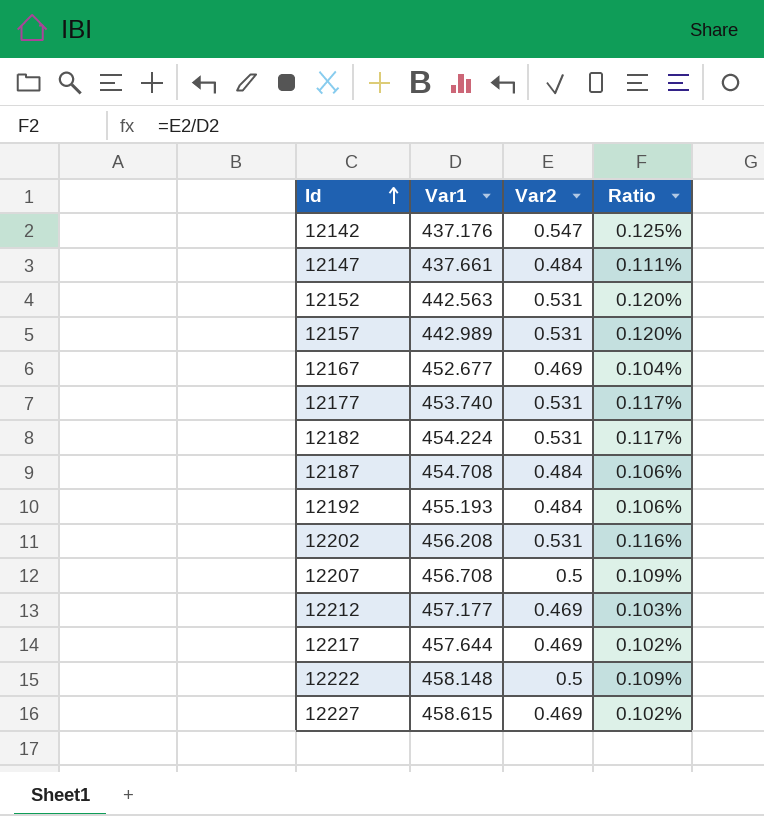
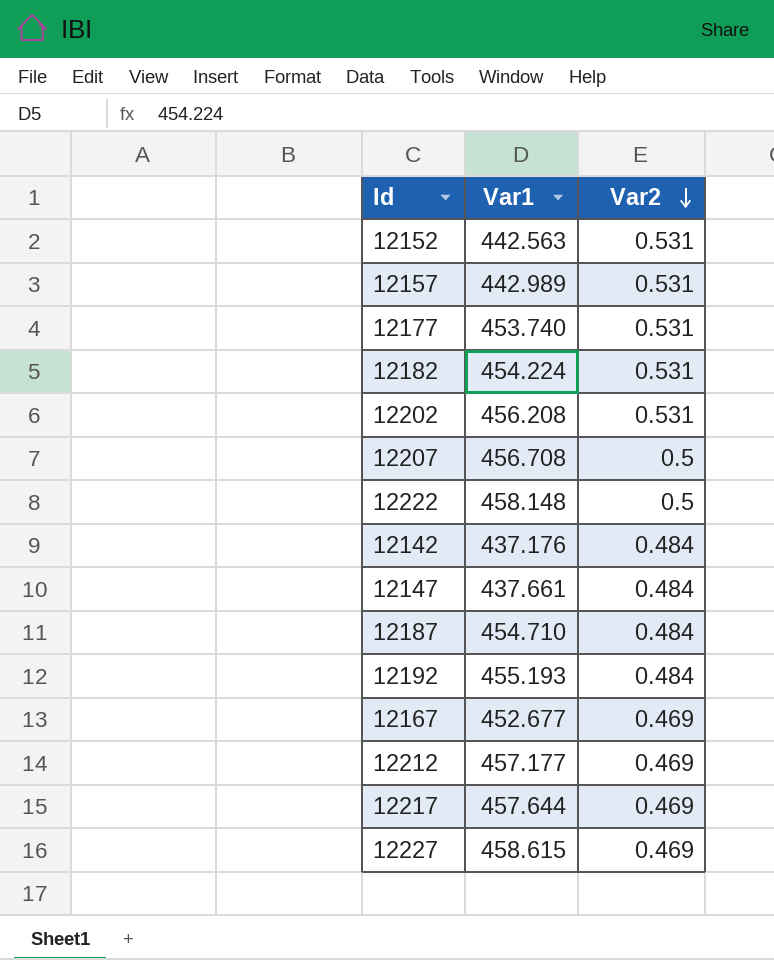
row order: Id ascending -> Var2 descending
column Ratio | formula: [Var2] / [Var1] -> none
12142 | Var2: 0.547 -> 0.484
12187 | Var1: 454.708 -> 454.710

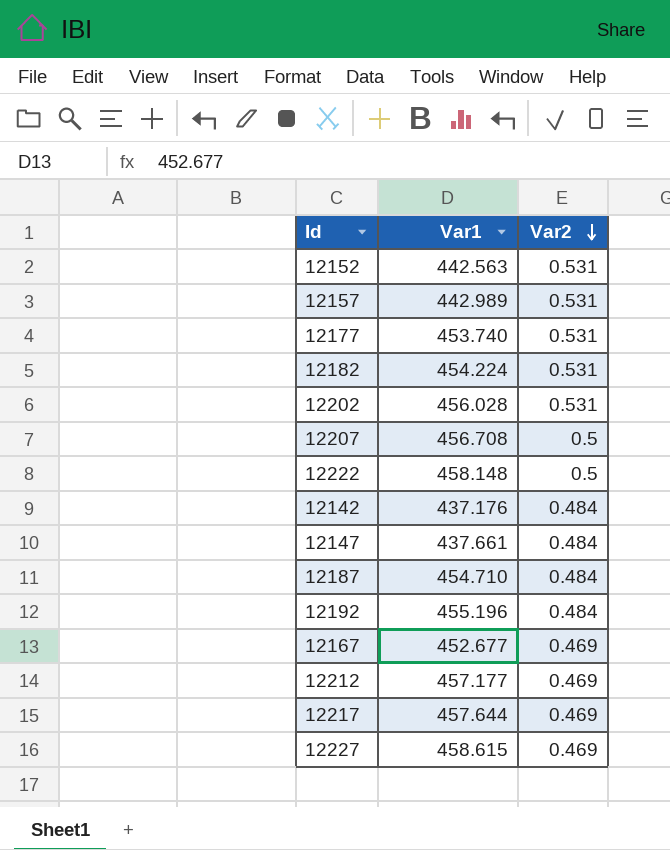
12202 | Var1: 456.208 -> 456.028
12192 | Var1: 455.193 -> 455.196

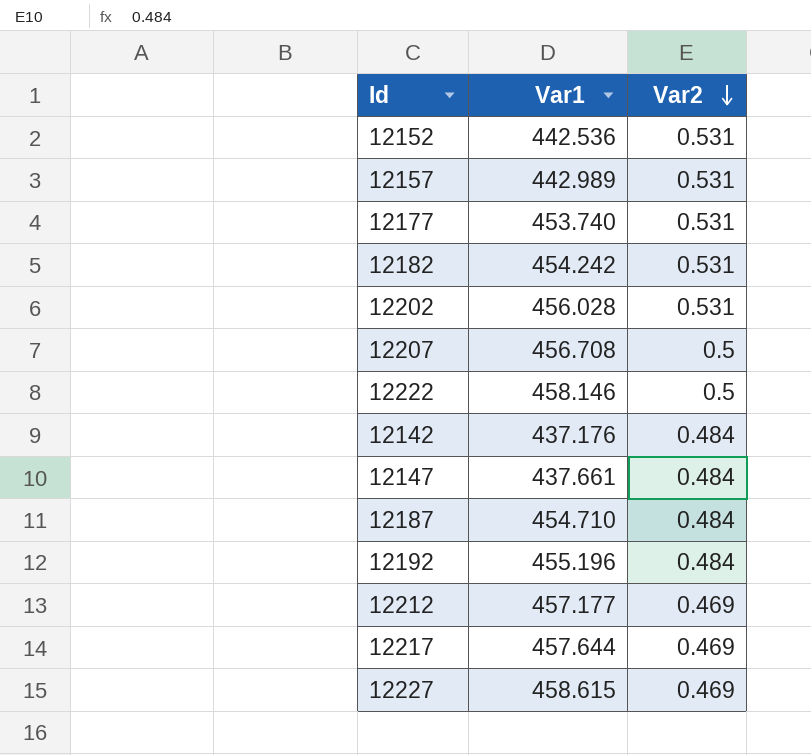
row 12167: 452.677 | 0.469 -> none
12152 | Var1: 442.563 -> 442.536
12182 | Var1: 454.224 -> 454.242
12222 | Var1: 458.148 -> 458.146

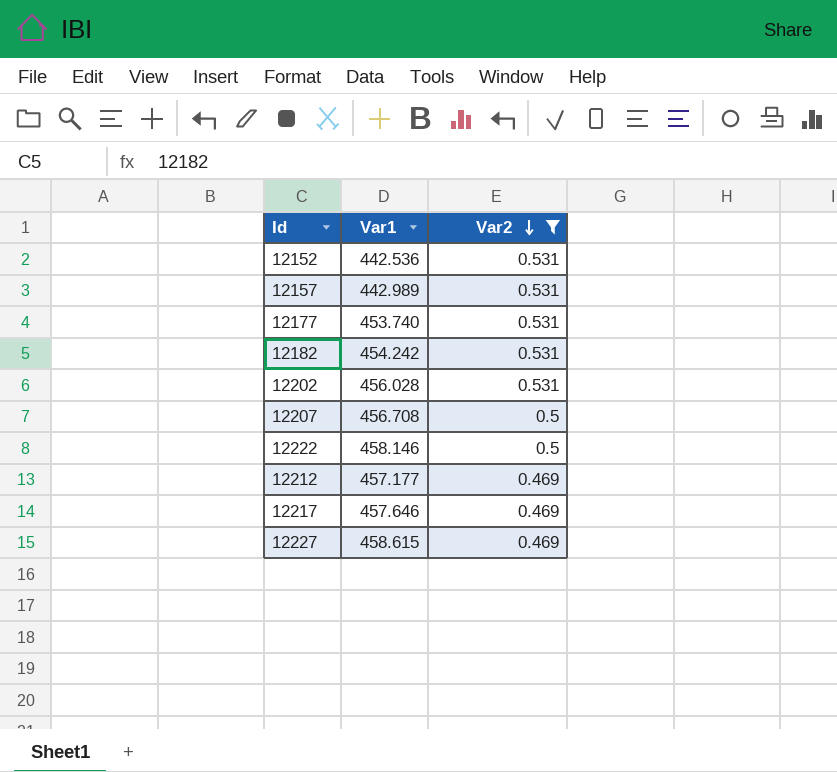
filter: none -> Var2 != 0.484
12217 | Var1: 457.644 -> 457.646

